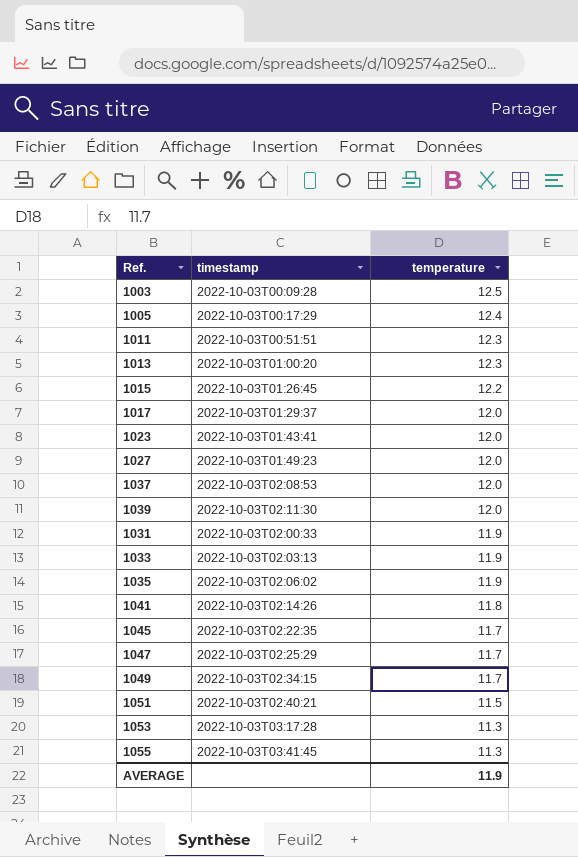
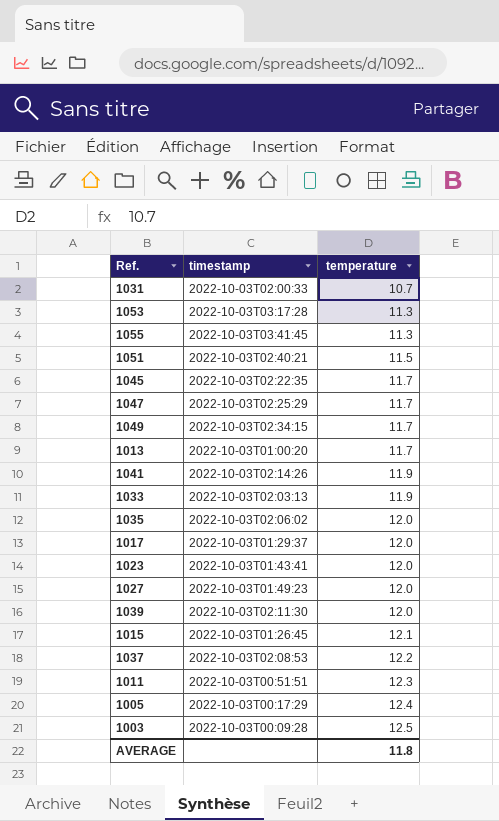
row order: temperature descending -> temperature ascending
1031 | temperature: 11.9 -> 10.7
1013 | temperature: 12.3 -> 11.7
1041 | temperature: 11.8 -> 11.9
1035 | temperature: 11.9 -> 12.0
1015 | temperature: 12.2 -> 12.1
1037 | temperature: 12.0 -> 12.2
AVERAGE | temperature: 11.9 -> 11.8

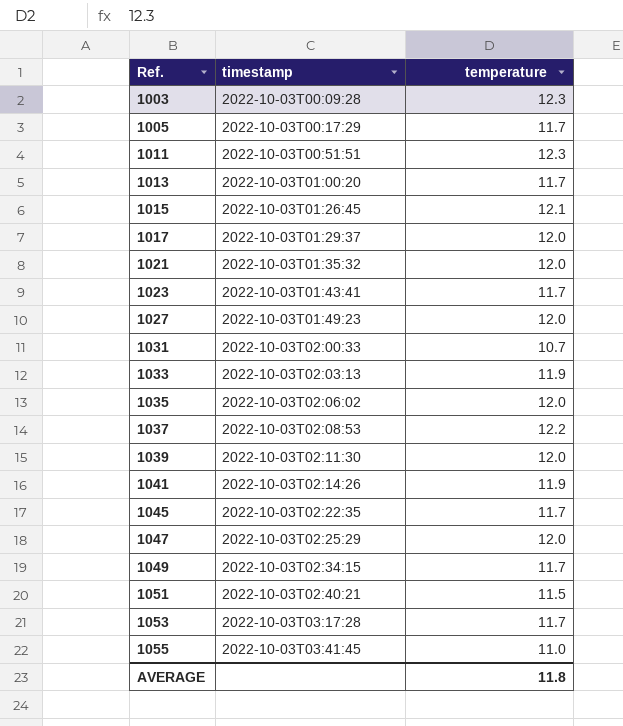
row order: temperature ascending -> Ref. ascending
1003 | temperature: 12.5 -> 12.3
1005 | temperature: 12.4 -> 11.7
row 1021: none -> 2022-10-03T01:35:32 | 12.0
1023 | temperature: 12.0 -> 11.7
1047 | temperature: 11.7 -> 12.0
1053 | temperature: 11.3 -> 11.7
1055 | temperature: 11.3 -> 11.0

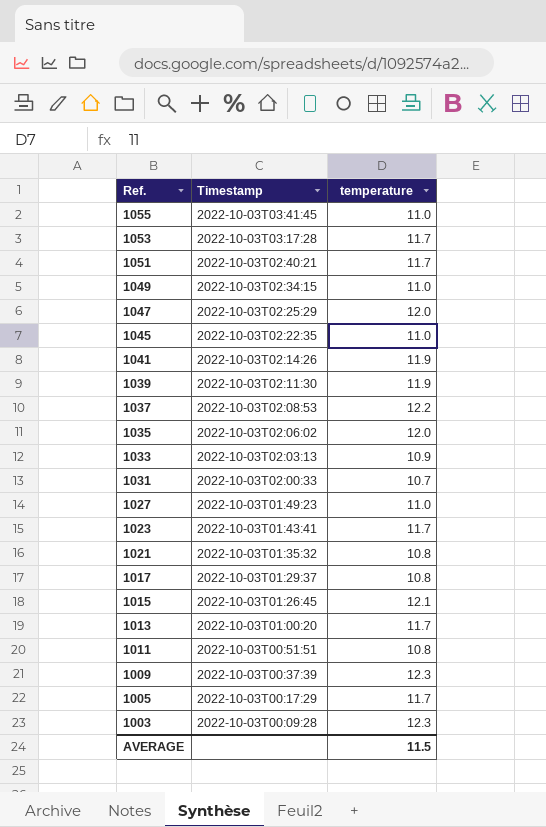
row order: Ref. ascending -> Ref. descending
column name: timestamp -> Timestamp
1051 | temperature: 11.5 -> 11.7
1049 | temperature: 11.7 -> 11.0
1045 | temperature: 11.7 -> 11.0
1039 | temperature: 12.0 -> 11.9
1033 | temperature: 11.9 -> 10.9
1027 | temperature: 12.0 -> 11.0
1021 | temperature: 12.0 -> 10.8
1017 | temperature: 12.0 -> 10.8
1011 | temperature: 12.3 -> 10.8
row 1009: none -> 2022-10-03T00:37:39 | 12.3
AVERAGE | temperature: 11.8 -> 11.5

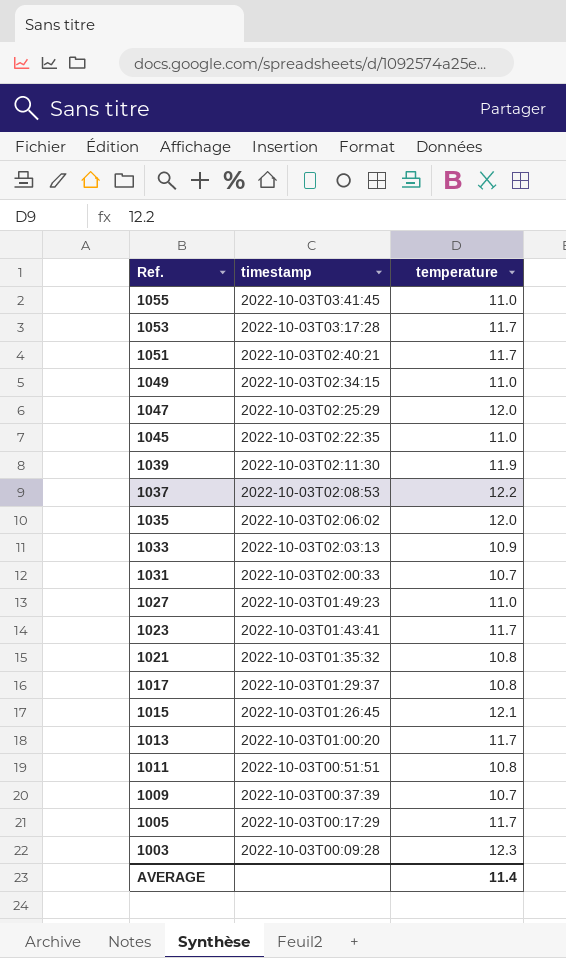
column name: Timestamp -> timestamp
row 1041: 2022-10-03T02:14:26 | 11.9 -> none
1009 | temperature: 12.3 -> 10.7
AVERAGE | temperature: 11.5 -> 11.4

